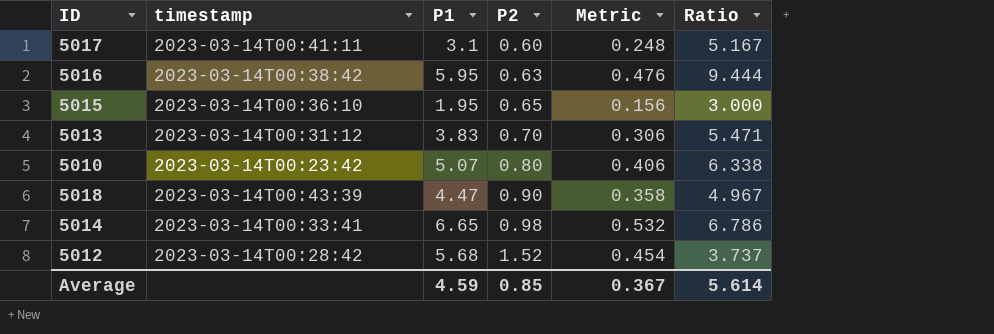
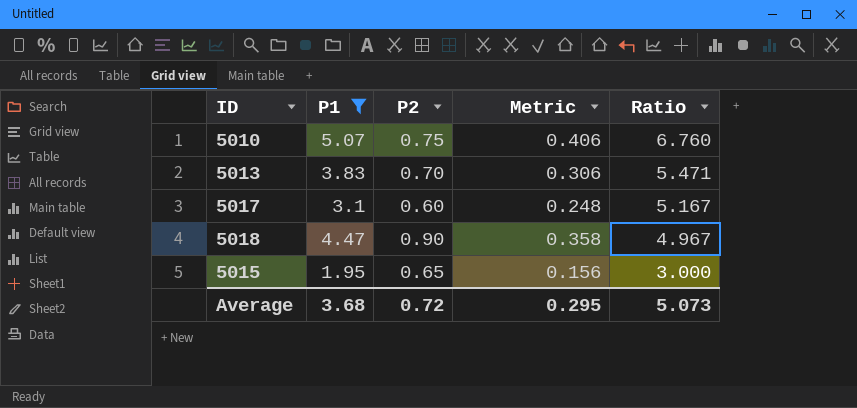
filter: none -> P1 <= 5.07
row order: P2 ascending -> Ratio descending
column timestamp | position: 2 -> none
5010 | P2: 0.80 -> 0.75
5010 | Ratio: 6.338 -> 6.760
Average | P1: 4.59 -> 3.68
Average | P2: 0.85 -> 0.72
Average | Metric: 0.367 -> 0.295
Average | Ratio: 5.614 -> 5.073

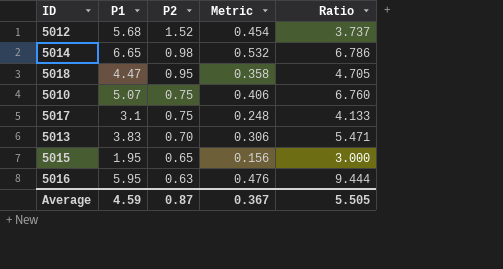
filter: P1 <= 5.07 -> none
row order: Ratio descending -> P2 descending
5018 | P2: 0.90 -> 0.95
5018 | Ratio: 4.967 -> 4.705
5017 | P2: 0.60 -> 0.75
5017 | Ratio: 5.167 -> 4.133
Average | P1: 3.68 -> 4.59
Average | P2: 0.72 -> 0.87
Average | Metric: 0.295 -> 0.367
Average | Ratio: 5.073 -> 5.505

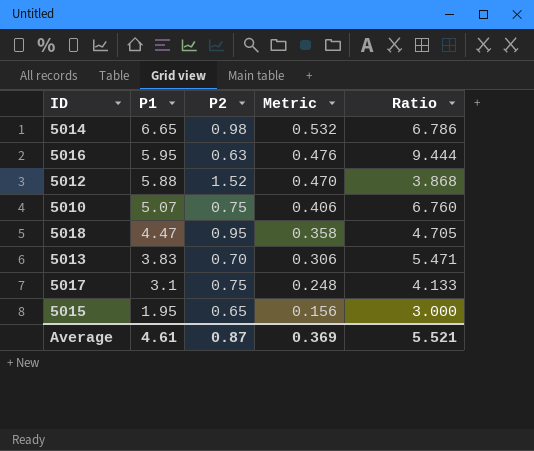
row order: P2 descending -> P1 descending
5012 | P1: 5.68 -> 5.88
5012 | Metric: 0.454 -> 0.470
5012 | Ratio: 3.737 -> 3.868
Average | P1: 4.59 -> 4.61
Average | Metric: 0.367 -> 0.369
Average | Ratio: 5.505 -> 5.521

